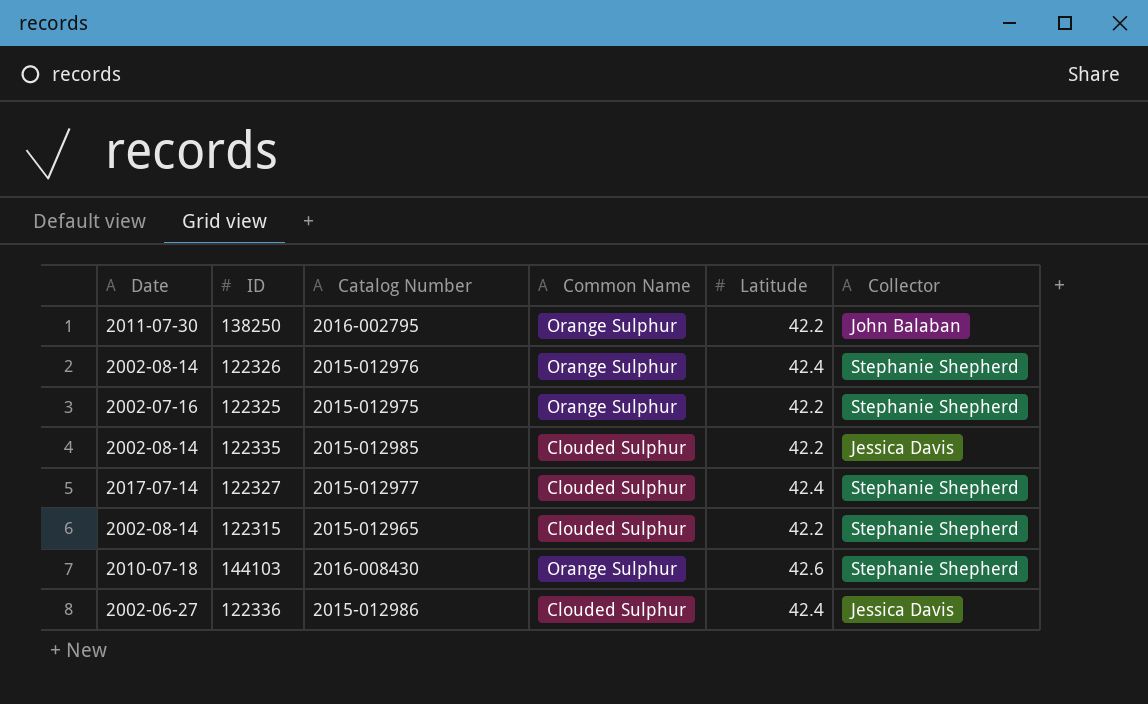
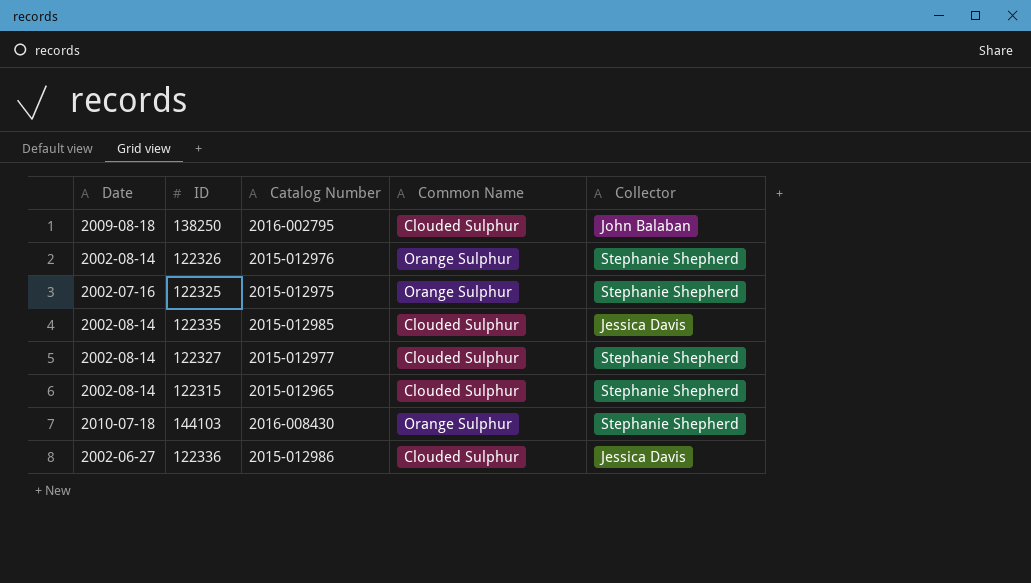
column Latitude | position: 5 -> none
138250 | Date: 2011-07-30 -> 2009-08-18
138250 | Common Name: Orange Sulphur -> Clouded Sulphur
122327 | Date: 2017-07-14 -> 2002-08-14

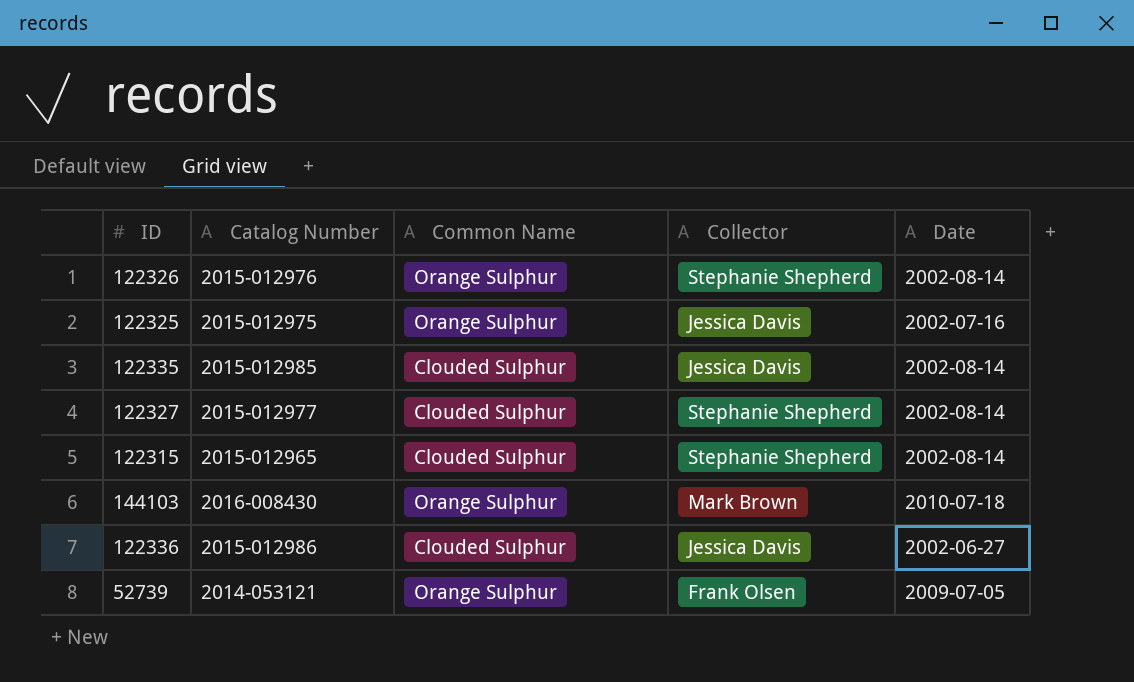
column Date | position: 1 -> 5
row 138250: 2009-08-18 | 2016-002795 | Clouded Sulphur | John Balaban -> none
122325 | Collector: Stephanie Shepherd -> Jessica Davis
144103 | Collector: Stephanie Shepherd -> Mark Brown
row 52739: none -> 2014-053121 | Orange Sulphur | Frank Olsen | 2009-07-05

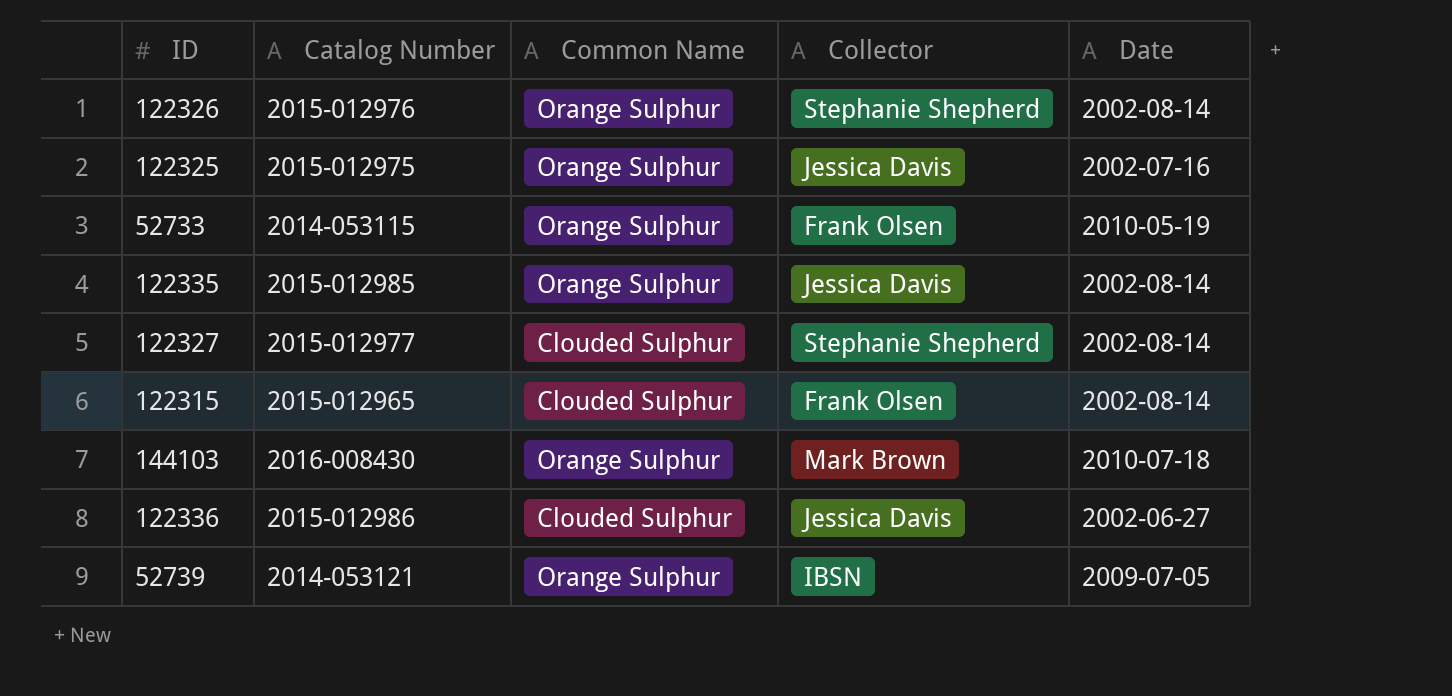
row 52733: none -> 2014-053115 | Orange Sulphur | Frank Olsen | 2010-05-19
122335 | Common Name: Clouded Sulphur -> Orange Sulphur
122315 | Collector: Stephanie Shepherd -> Frank Olsen
52739 | Collector: Frank Olsen -> IBSN

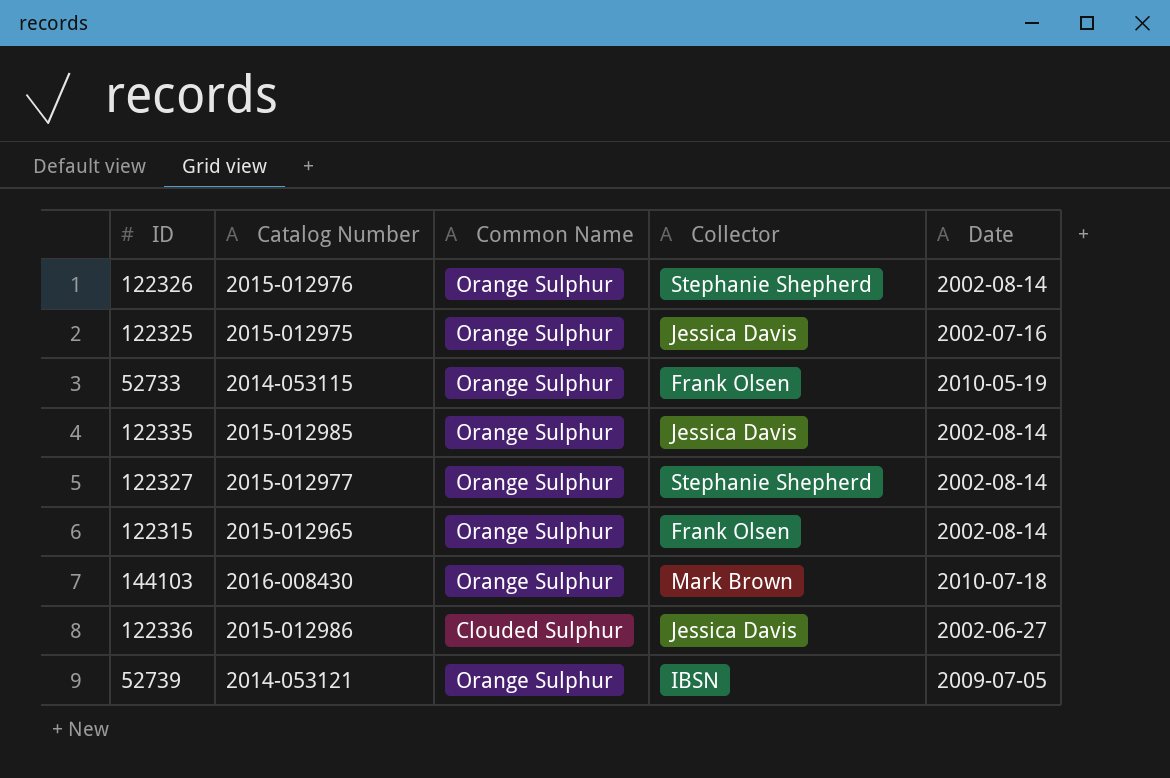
122327 | Common Name: Clouded Sulphur -> Orange Sulphur
122315 | Common Name: Clouded Sulphur -> Orange Sulphur

